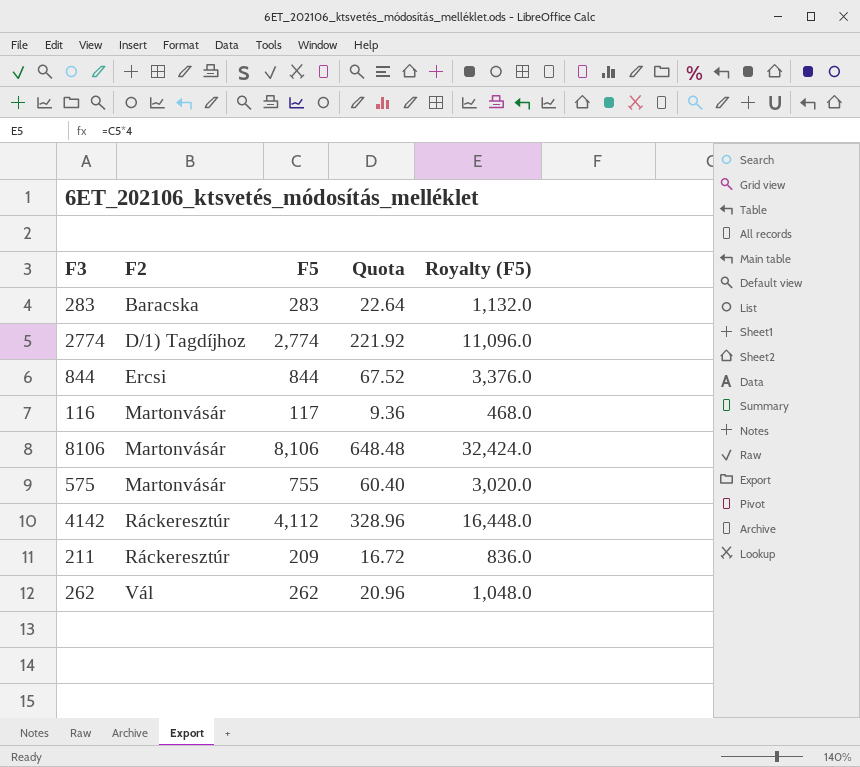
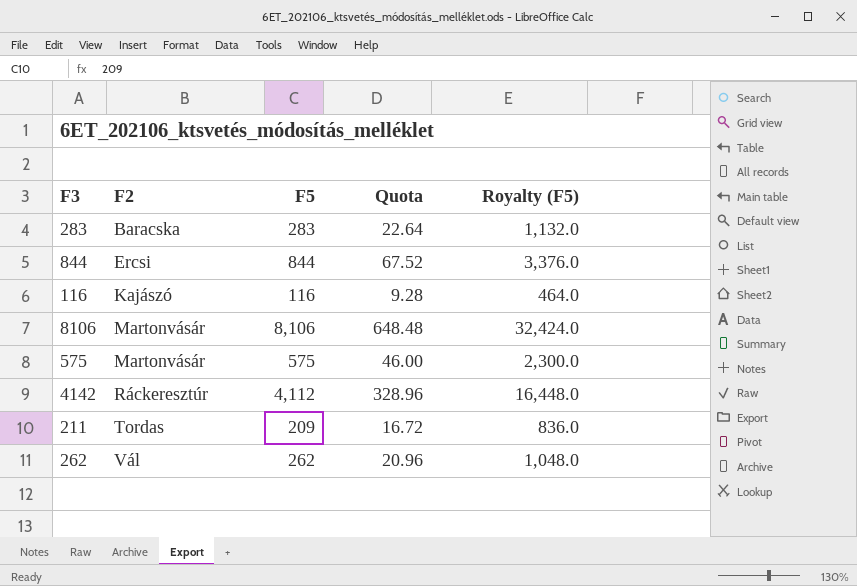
row 2774: D/1) Tagdíjhoz | 2,774 | 221.92 | 11,096.0 -> none
116 | F2: Martonvásár -> Kajászó
116 | F5: 117 -> 116
116 | Quota: 9.36 -> 9.28
116 | Royalty (F5): 468.0 -> 464.0
575 | F5: 755 -> 575
575 | Quota: 60.40 -> 46.00
575 | Royalty (F5): 3,020.0 -> 2,300.0
211 | F2: Ráckeresztúr -> Tordas

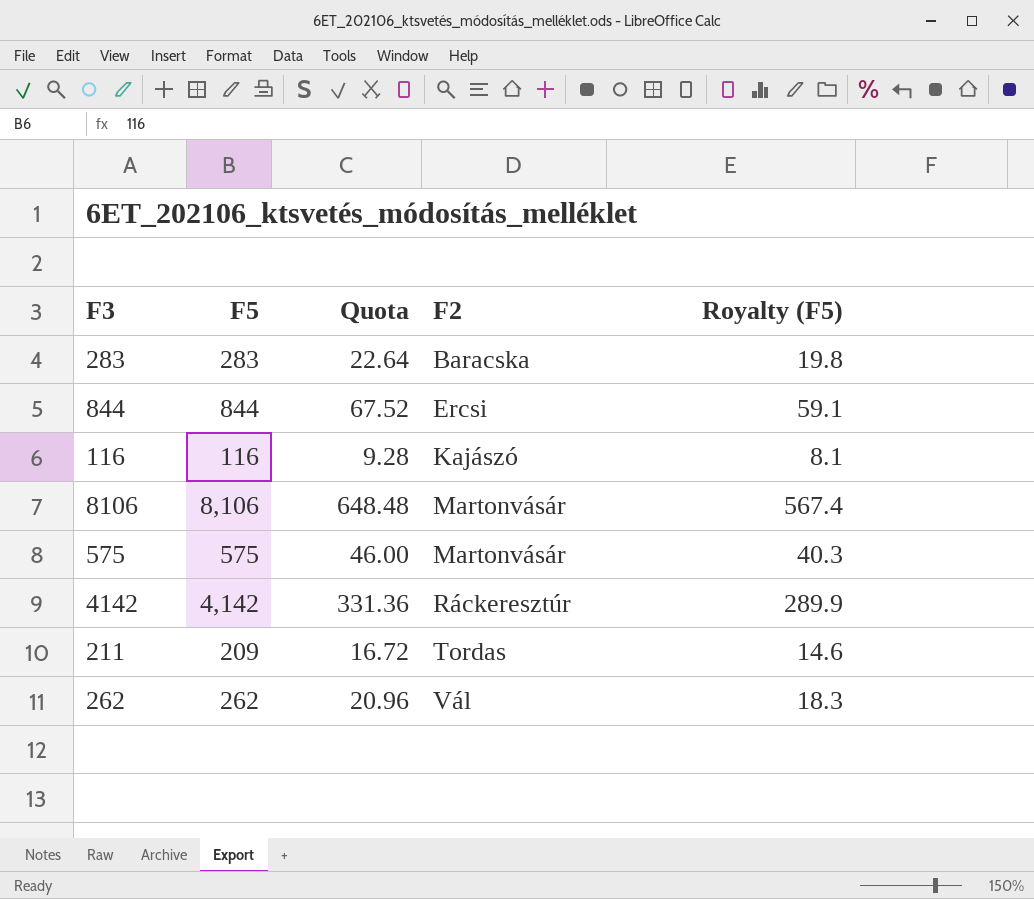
column F2 | position: 2 -> 4
column Royalty (F5) | formula: [F5] * 4 -> [F5] * 0.07
4142 | F5: 4,112 -> 4,142
4142 | Quota: 328.96 -> 331.36

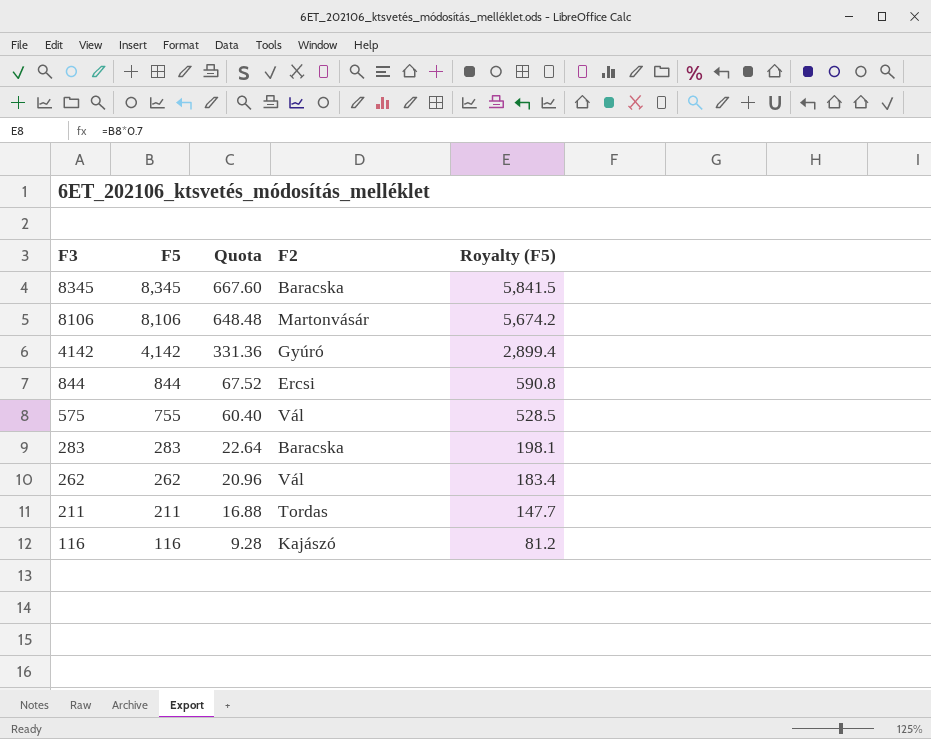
row order: F2 ascending -> F3 descending
column Royalty (F5) | formula: [F5] * 0.07 -> [F5] * 0.7
row 8345: none -> 8,345 | 667.60 | Baracska | 5,841.5
4142 | F2: Ráckeresztúr -> Gyúró
575 | F5: 575 -> 755
575 | Quota: 46.00 -> 60.40
575 | F2: Martonvásár -> Vál
211 | F5: 209 -> 211
211 | Quota: 16.72 -> 16.88

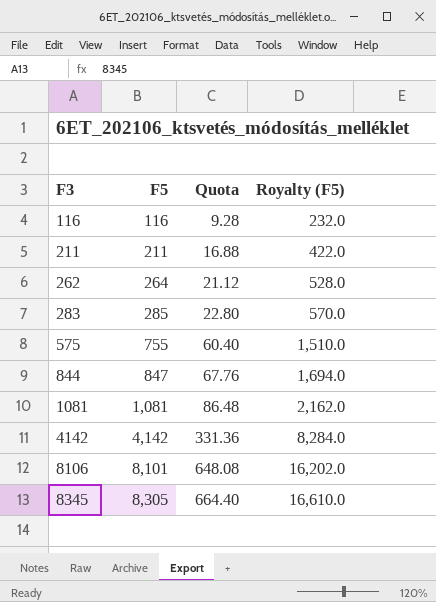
row order: F3 descending -> F3 ascending
column F2 | position: 4 -> none
column Royalty (F5) | formula: [F5] * 0.7 -> [F5] * 2
262 | F5: 262 -> 264
262 | Quota: 20.96 -> 21.12
283 | F5: 283 -> 285
283 | Quota: 22.64 -> 22.80
844 | F5: 844 -> 847
844 | Quota: 67.52 -> 67.76
row 1081: none -> 1,081 | 86.48 | 2,162.0
8106 | F5: 8,106 -> 8,101
8106 | Quota: 648.48 -> 648.08
8345 | F5: 8,345 -> 8,305
8345 | Quota: 667.60 -> 664.40

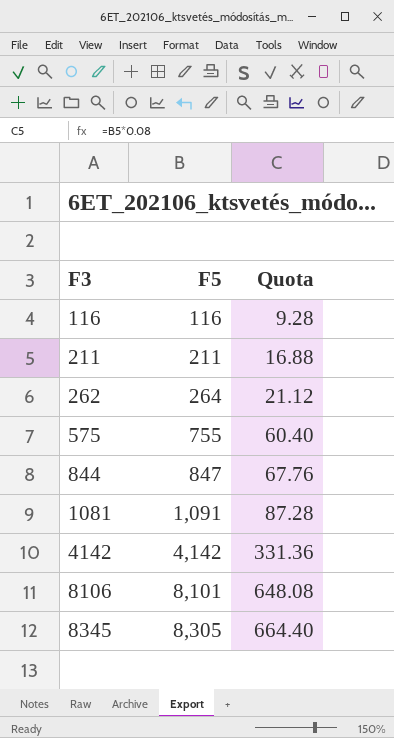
column Royalty (F5) | formula: [F5] * 2 -> none
row 283: 285 | 22.80 | 570.0 -> none
1081 | F5: 1,081 -> 1,091
1081 | Quota: 86.48 -> 87.28

